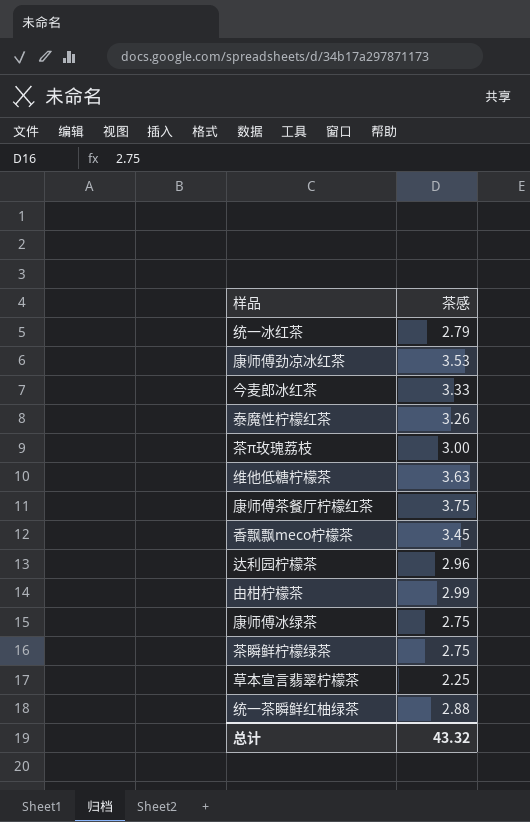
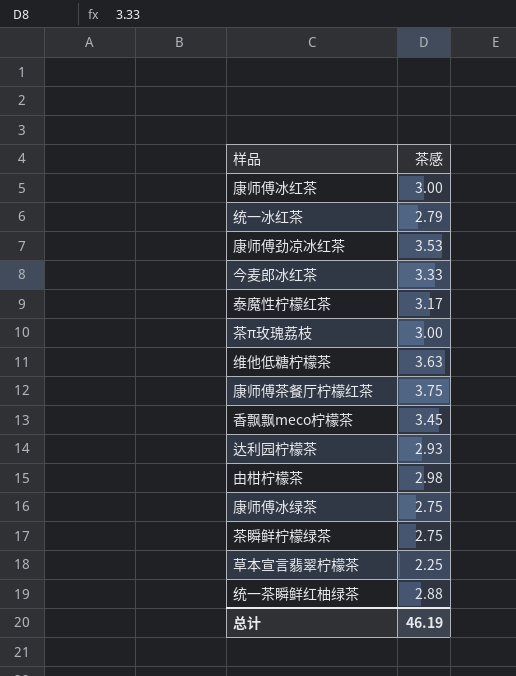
row 康师傅冰红茶: none -> 3.00
泰魔性柠檬红茶 | 茶感: 3.26 -> 3.17
达利园柠檬茶 | 茶感: 2.96 -> 2.93
由柑柠檬茶 | 茶感: 2.99 -> 2.98
总计 | 茶感: 43.32 -> 46.19

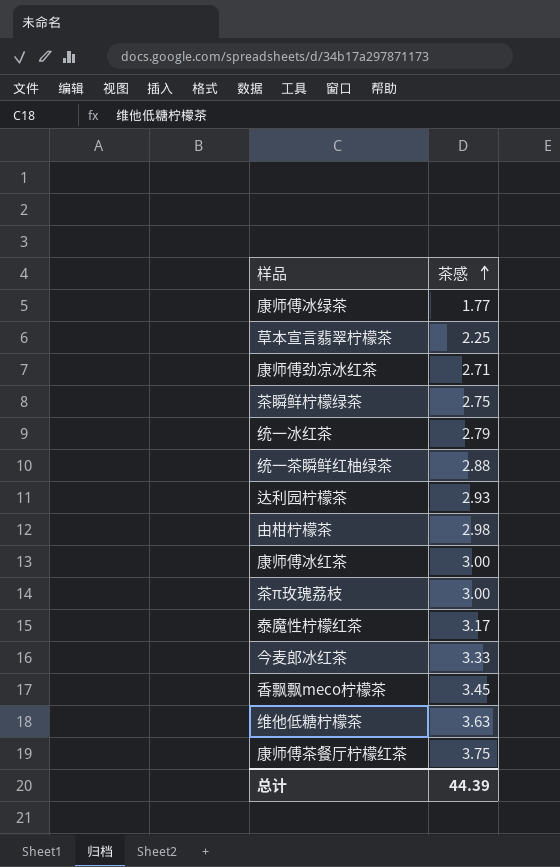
row order: none -> 茶感 ascending
康师傅冰绿茶 | 茶感: 2.75 -> 1.77
康师傅劲凉冰红茶 | 茶感: 3.53 -> 2.71
总计 | 茶感: 46.19 -> 44.39

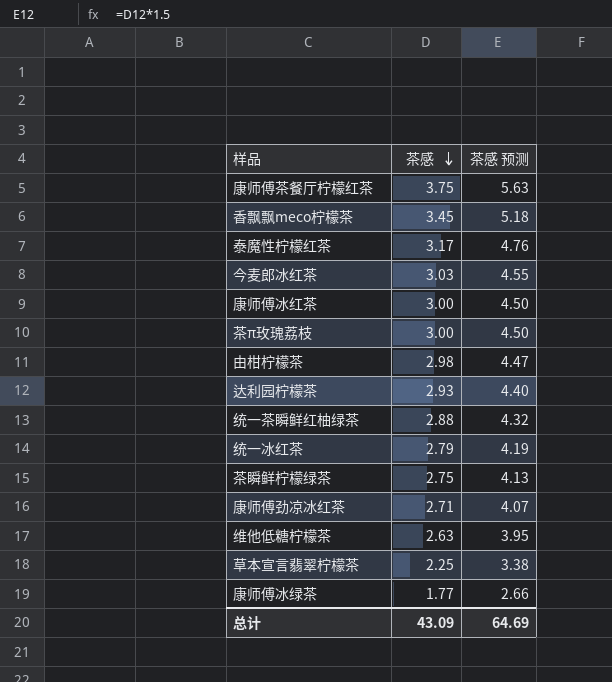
row order: 茶感 ascending -> 茶感 descending
column 茶感 预测 | formula: none -> [茶感] * 1.5
今麦郎冰红茶 | 茶感: 3.33 -> 3.03
维他低糖柠檬茶 | 茶感: 3.63 -> 2.63
总计 | 茶感: 44.39 -> 43.09

